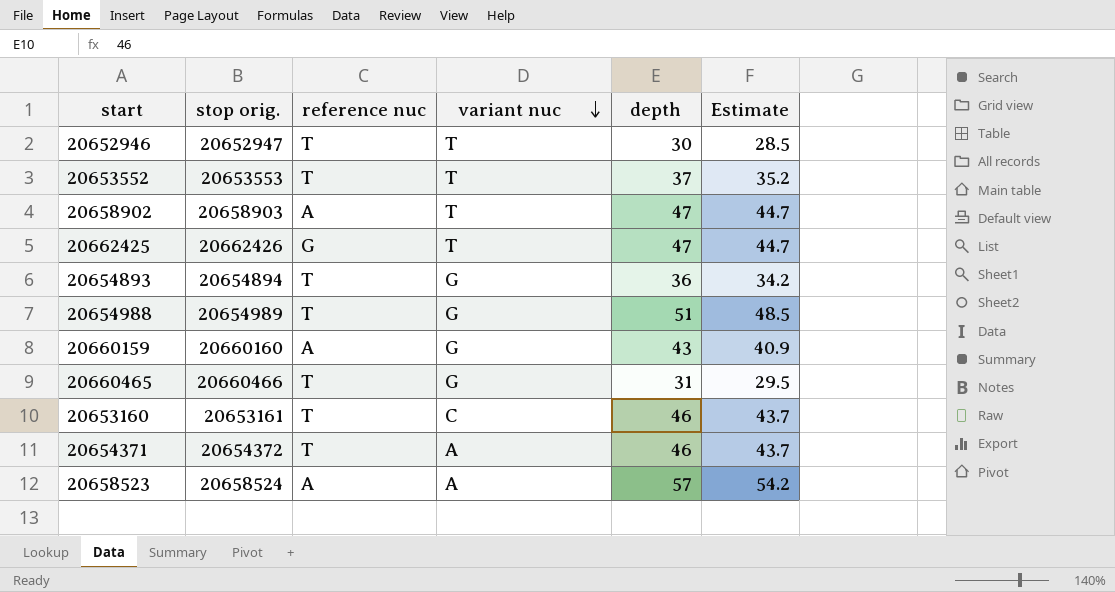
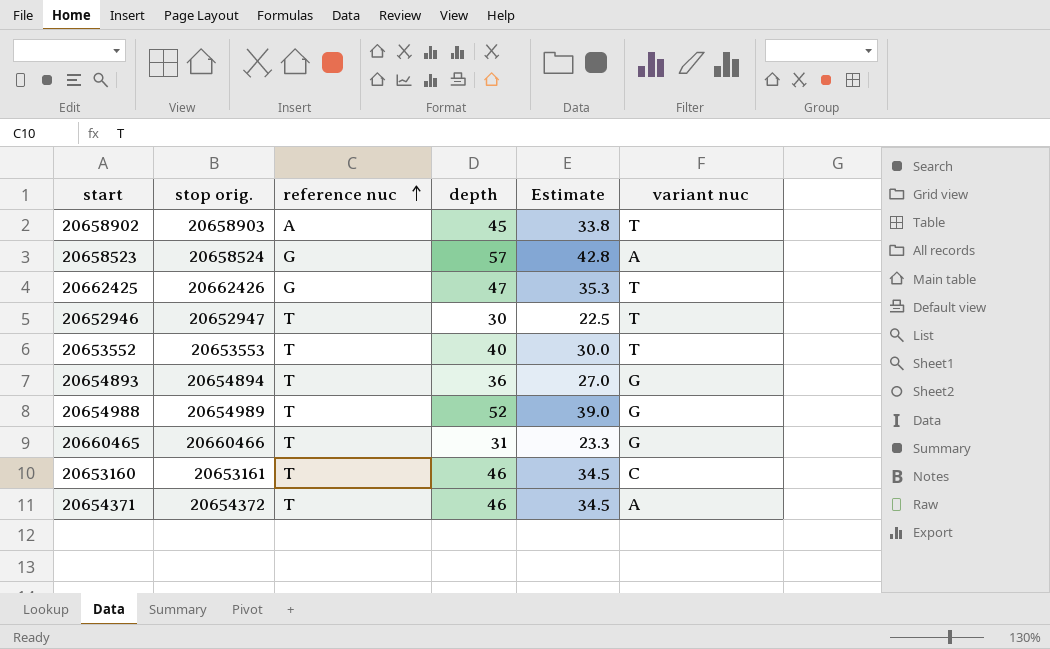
row order: variant nuc descending -> reference nuc ascending
column Estimate | formula: [depth] * 0.95 -> [depth] * 0.75
column variant nuc | position: 4 -> 6
row 20660159: 20660160 | A | G | 43 | 40.9 -> none
20658902 | depth: 47 -> 45
20658523 | reference nuc: A -> G
20653552 | depth: 37 -> 40
20654988 | depth: 51 -> 52

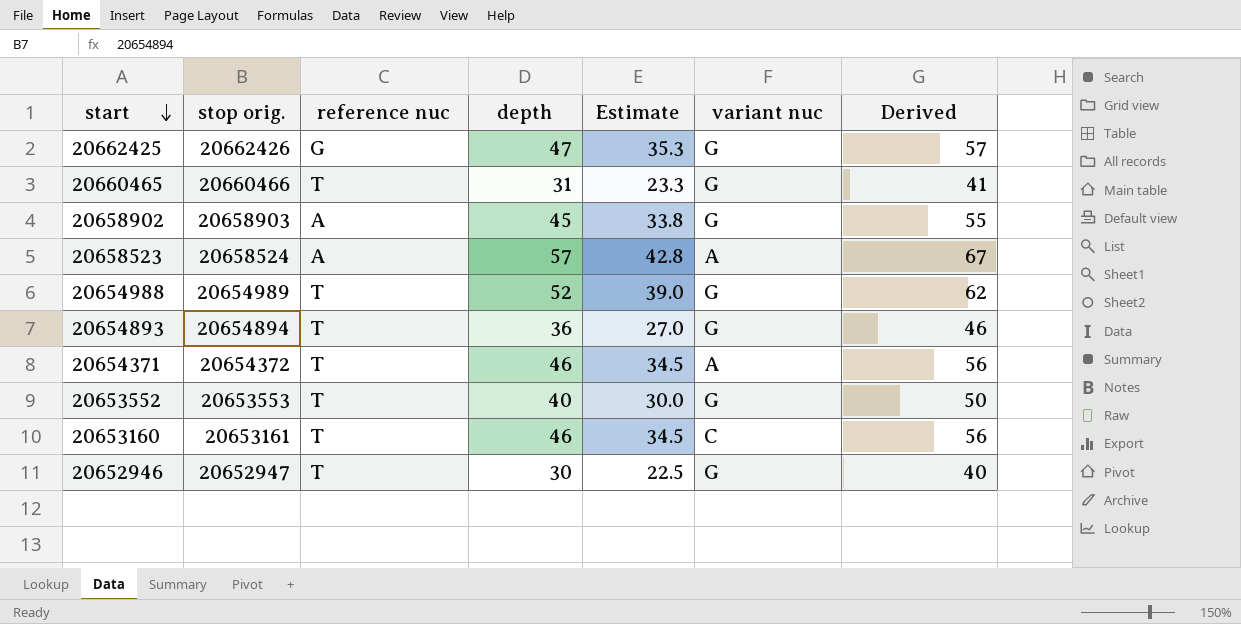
row order: reference nuc ascending -> start descending
column Derived | formula: none -> [depth] + 10
20662425 | variant nuc: T -> G
20658902 | variant nuc: T -> G
20658523 | reference nuc: G -> A
20653552 | variant nuc: T -> G
20652946 | variant nuc: T -> G

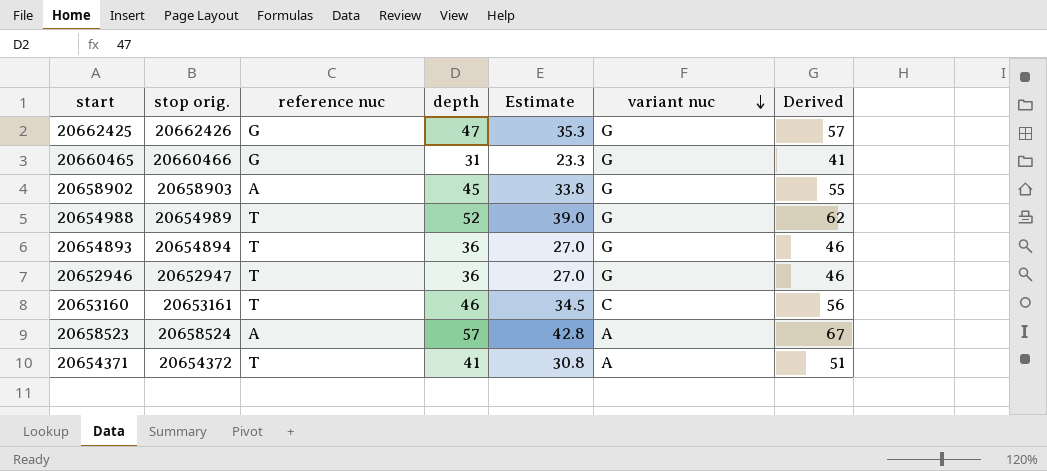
row order: start descending -> variant nuc descending
row 20653552: 20653553 | T | 40 | 30.0 | G | 50 -> none
20660465 | reference nuc: T -> G
20652946 | depth: 30 -> 36
20652946 | Estimate: 22.5 -> 27.0
20652946 | Derived: 40 -> 46
20654371 | depth: 46 -> 41
20654371 | Estimate: 34.5 -> 30.8
20654371 | Derived: 56 -> 51

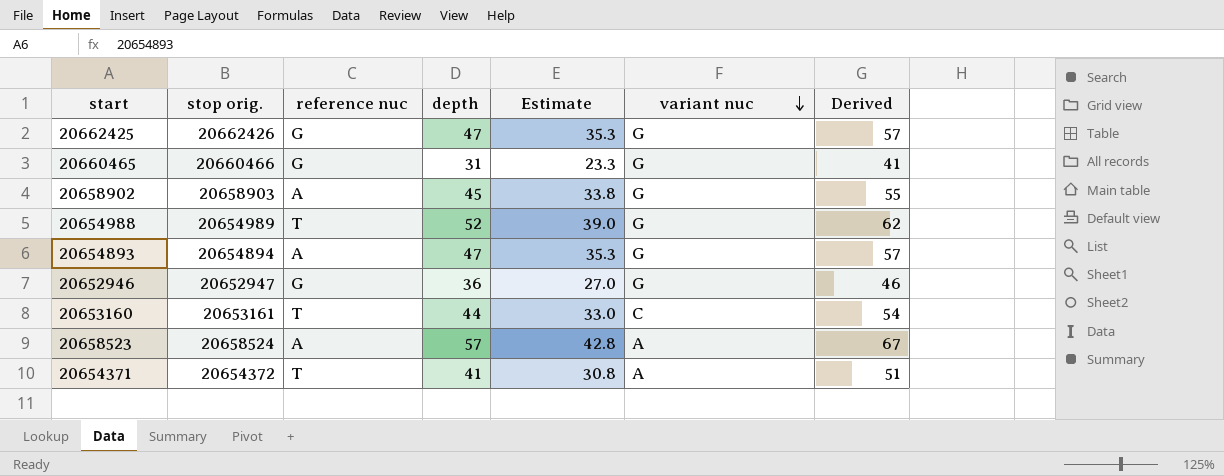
20654893 | reference nuc: T -> A
20654893 | depth: 36 -> 47
20654893 | Estimate: 27.0 -> 35.3
20654893 | Derived: 46 -> 57
20652946 | reference nuc: T -> G
20653160 | depth: 46 -> 44
20653160 | Estimate: 34.5 -> 33.0
20653160 | Derived: 56 -> 54

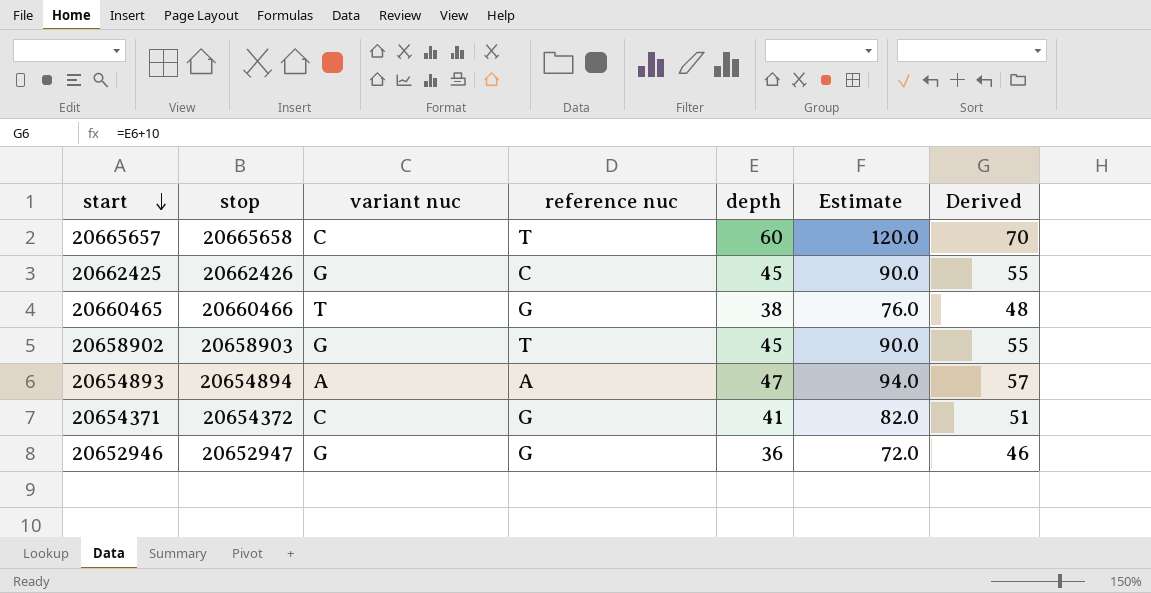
row order: variant nuc descending -> start descending
column name: stop orig. -> stop
column variant nuc | position: 6 -> 3
column Estimate | formula: [depth] * 0.75 -> [depth] * 2
row 20654988: 20654989 | T | 52 | 39.0 | G | 62 -> none
row 20653160: 20653161 | T | 44 | 33.0 | C | 54 -> none
row 20658523: 20658524 | A | 57 | 42.8 | A | 67 -> none
row 20665657: none -> 20665658 | C | T | 60 | 120.0 | 70
20662425 | reference nuc: G -> C
20662425 | depth: 47 -> 45
20662425 | Derived: 57 -> 55
20660465 | variant nuc: G -> T
20660465 | depth: 31 -> 38
20660465 | Derived: 41 -> 48
20658902 | reference nuc: A -> T
20654893 | variant nuc: G -> A
20654371 | variant nuc: A -> C
20654371 | reference nuc: T -> G

